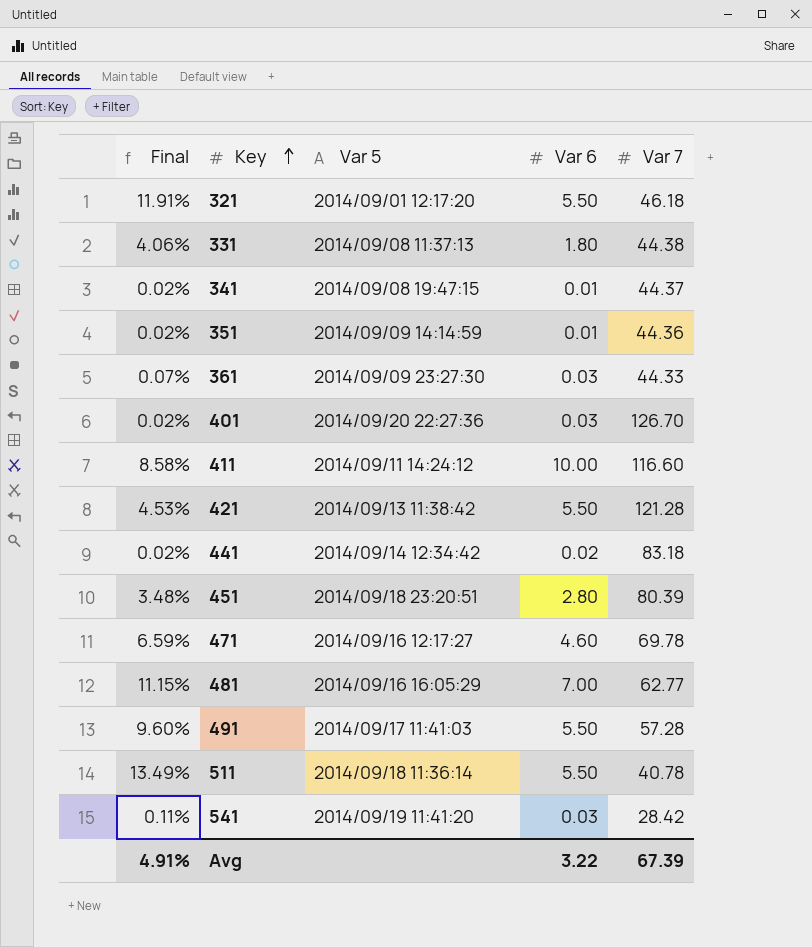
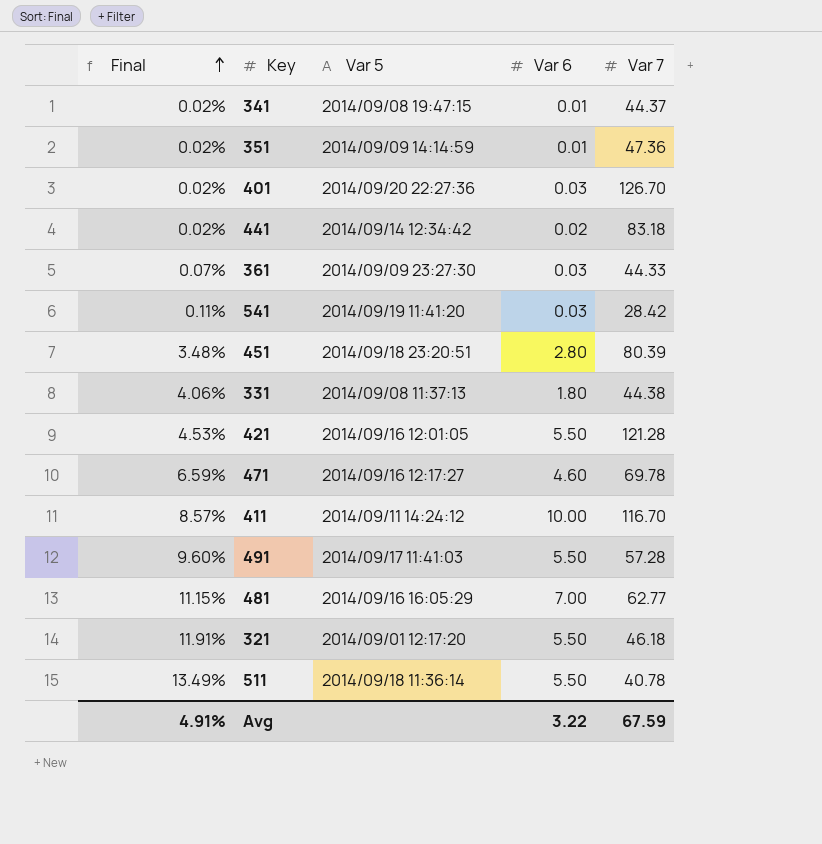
row order: Key ascending -> Final ascending
351 | Var 7: 44.36 -> 47.36
421 | Var 5: 2014/09/13 11:38:42 -> 2014/09/16 12:01:05
411 | Final: 8.58% -> 8.57%
411 | Var 7: 116.60 -> 116.70
Avg | Var 7: 67.39 -> 67.59

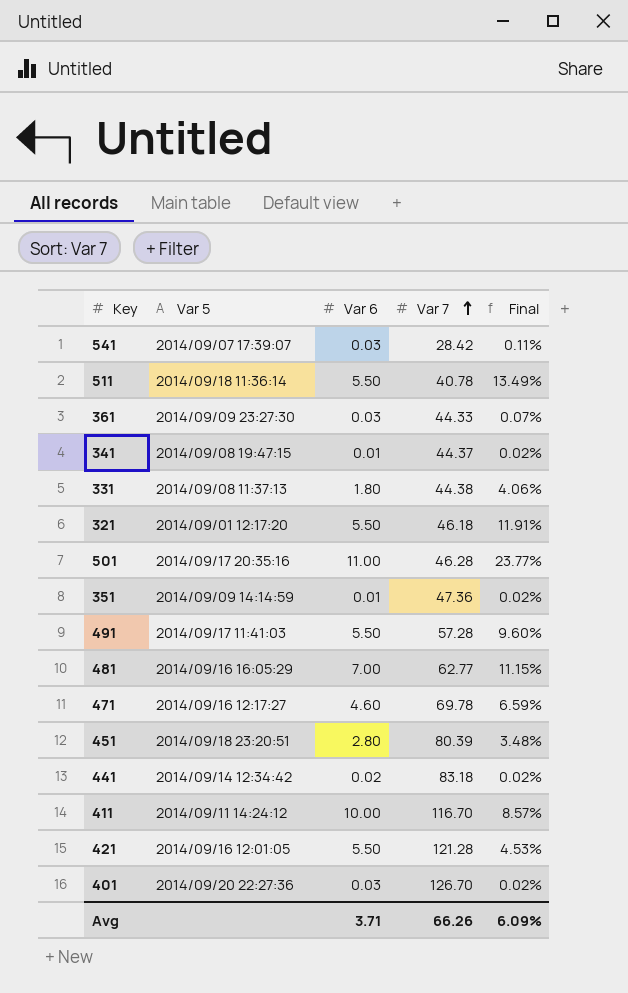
row order: Final ascending -> Var 7 ascending
column Final | position: 1 -> 5
541 | Var 5: 2014/09/19 11:41:20 -> 2014/09/07 17:39:07
row 501: none -> 2014/09/17 20:35:16 | 11.00 | 46.28 | 23.77%
Avg | Var 6: 3.22 -> 3.71
Avg | Var 7: 67.59 -> 66.26
Avg | Final: 4.91% -> 6.09%

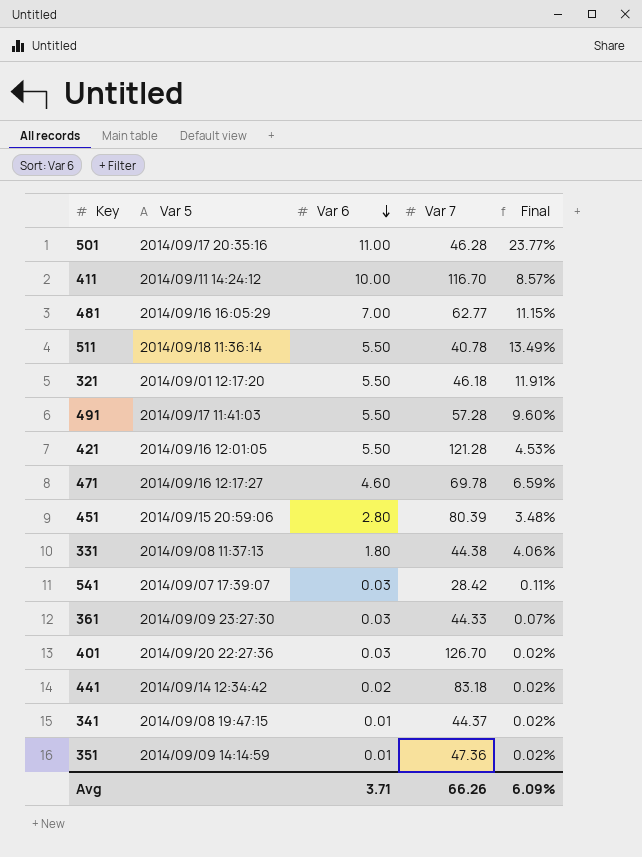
row order: Var 7 ascending -> Var 6 descending
451 | Var 5: 2014/09/18 23:20:51 -> 2014/09/15 20:59:06

